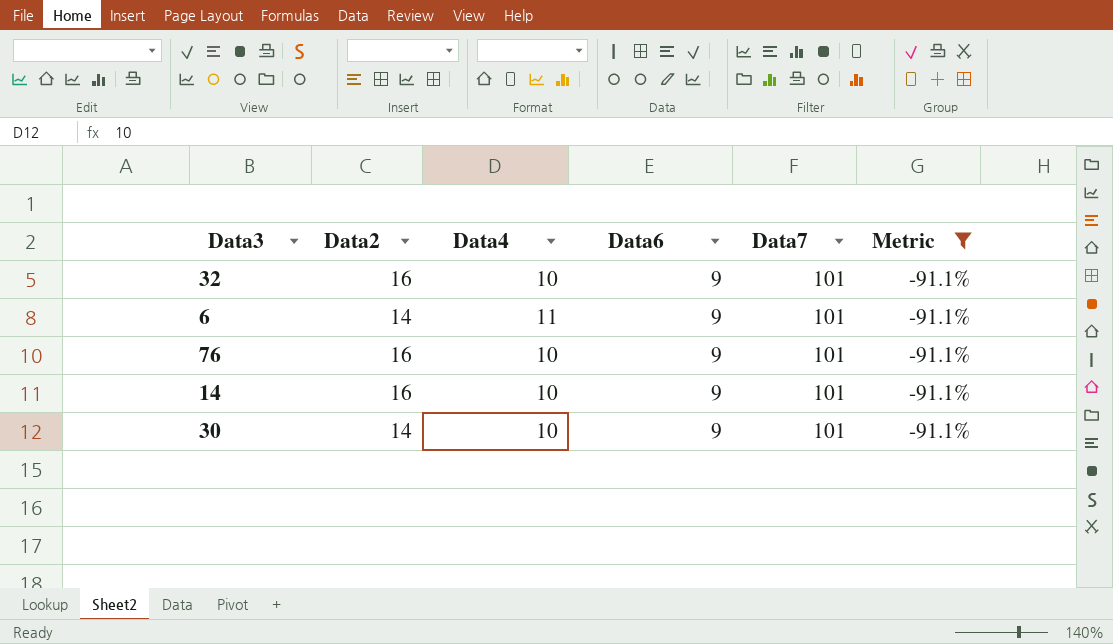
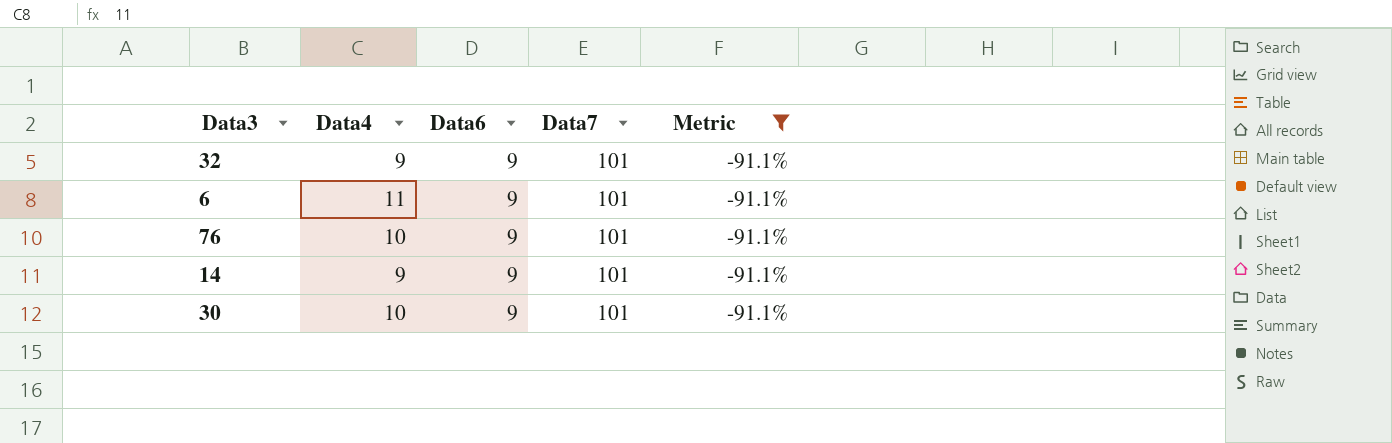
column Data2 | position: 2 -> none
32 | Data4: 10 -> 9
14 | Data4: 10 -> 9

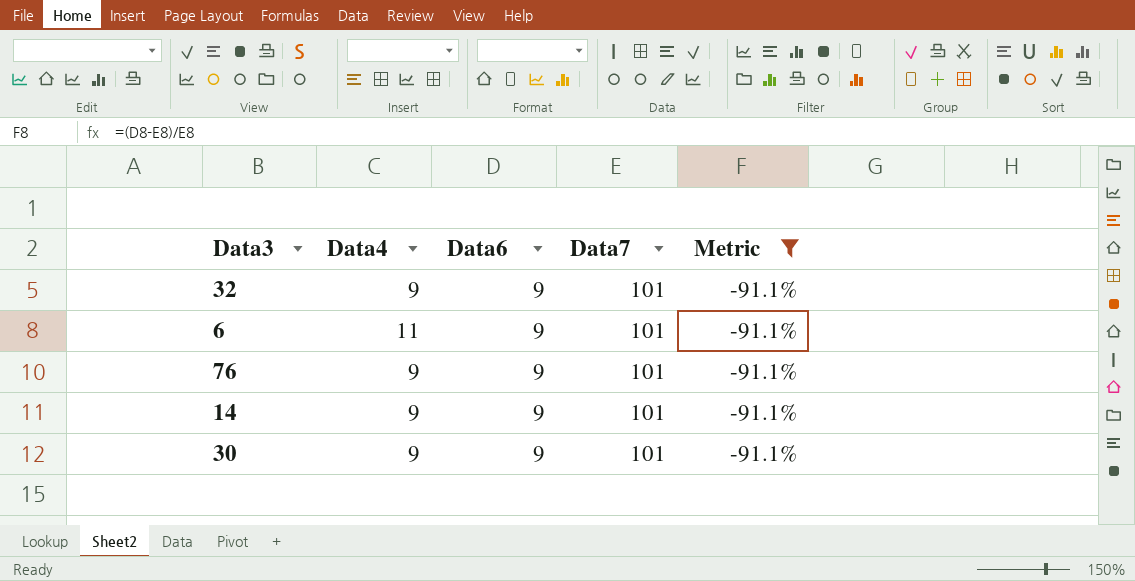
76 | Data4: 10 -> 9
30 | Data4: 10 -> 9

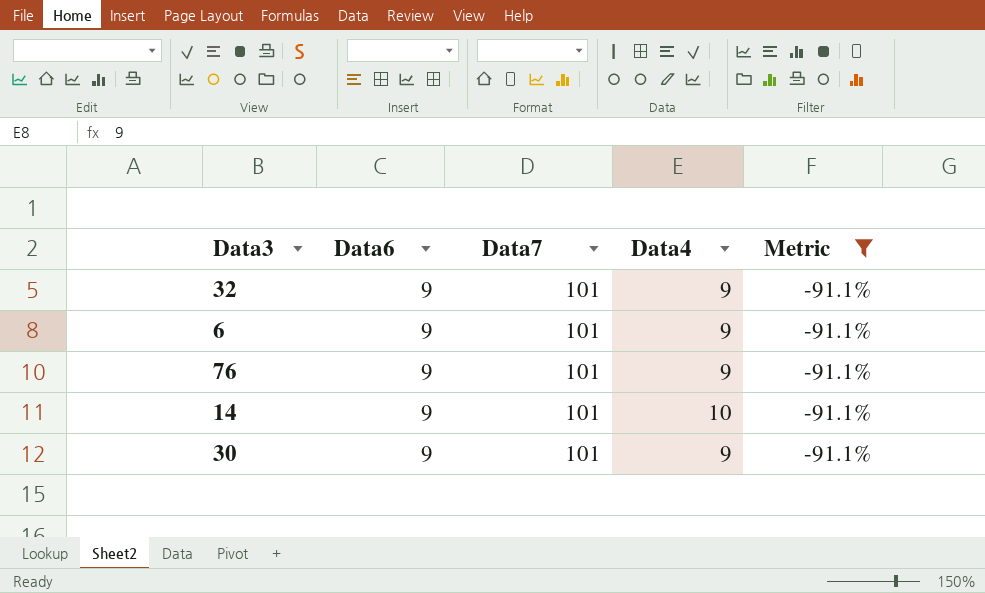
column Data4 | position: 2 -> 4
6 | Data4: 11 -> 9
14 | Data4: 9 -> 10

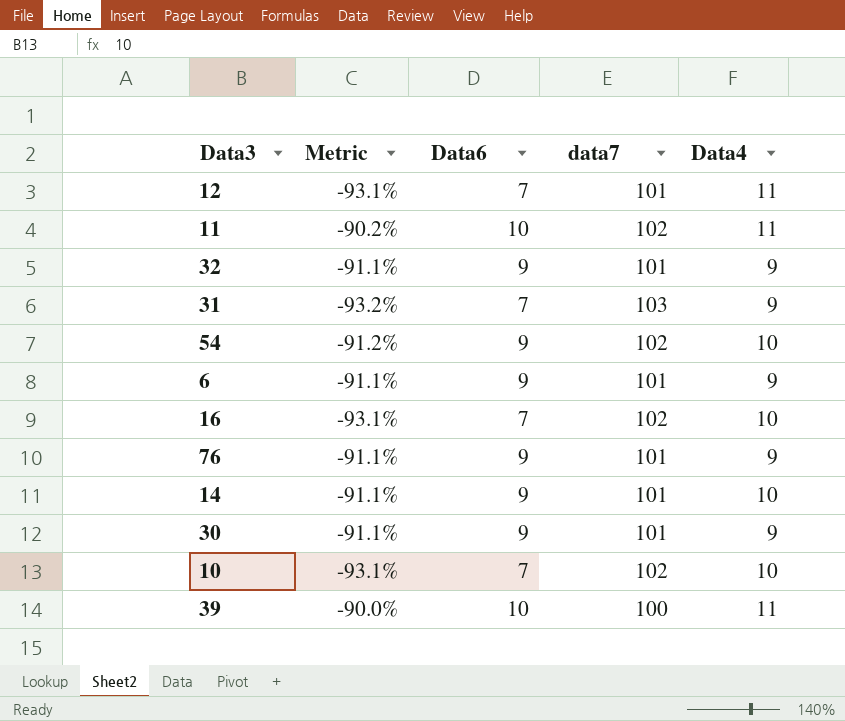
filter: Metric = -91.1% -> none
column Metric | position: 5 -> 2
column name: Data7 -> data7

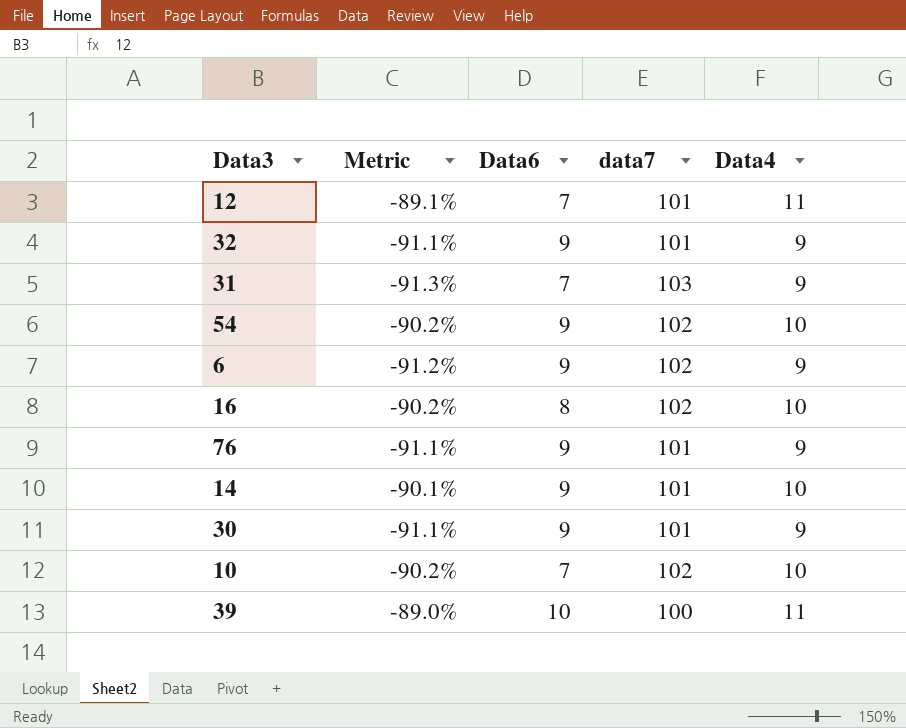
column Metric | formula: ([Data6] - [data7]) / [data7] -> ([Data4] - [data7]) / [data7]
row 11: -90.2% | 10 | 102 | 11 -> none
6 | data7: 101 -> 102
16 | Data6: 7 -> 8

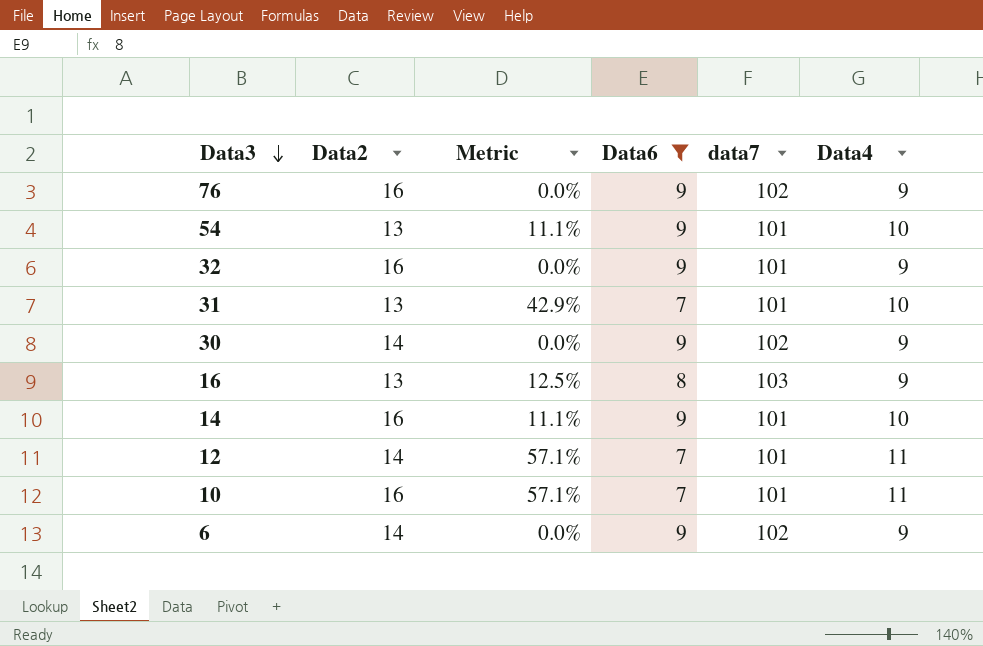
filter: none -> Data6 != 10
row order: none -> Data3 descending
column Data2 | position: none -> 2
column Metric | formula: ([Data4] - [data7]) / [data7] -> ([Data4] - [Data6]) / [Data6]
76 | data7: 101 -> 102
54 | data7: 102 -> 101
31 | data7: 103 -> 101
31 | Data4: 9 -> 10
30 | data7: 101 -> 102
16 | data7: 102 -> 103
16 | Data4: 10 -> 9
10 | data7: 102 -> 101
10 | Data4: 10 -> 11

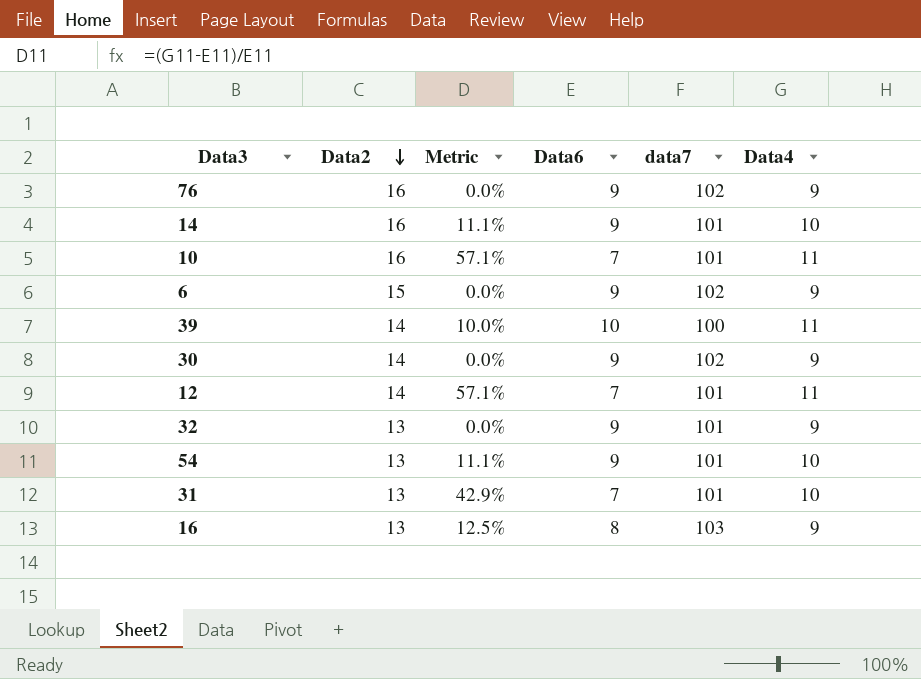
filter: Data6 != 10 -> none
row order: Data3 descending -> Data2 descending
6 | Data2: 14 -> 15
32 | Data2: 16 -> 13

